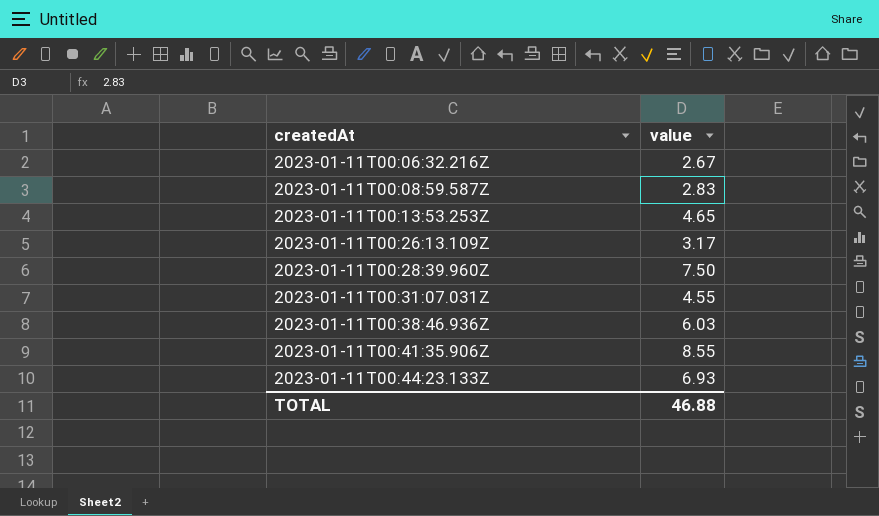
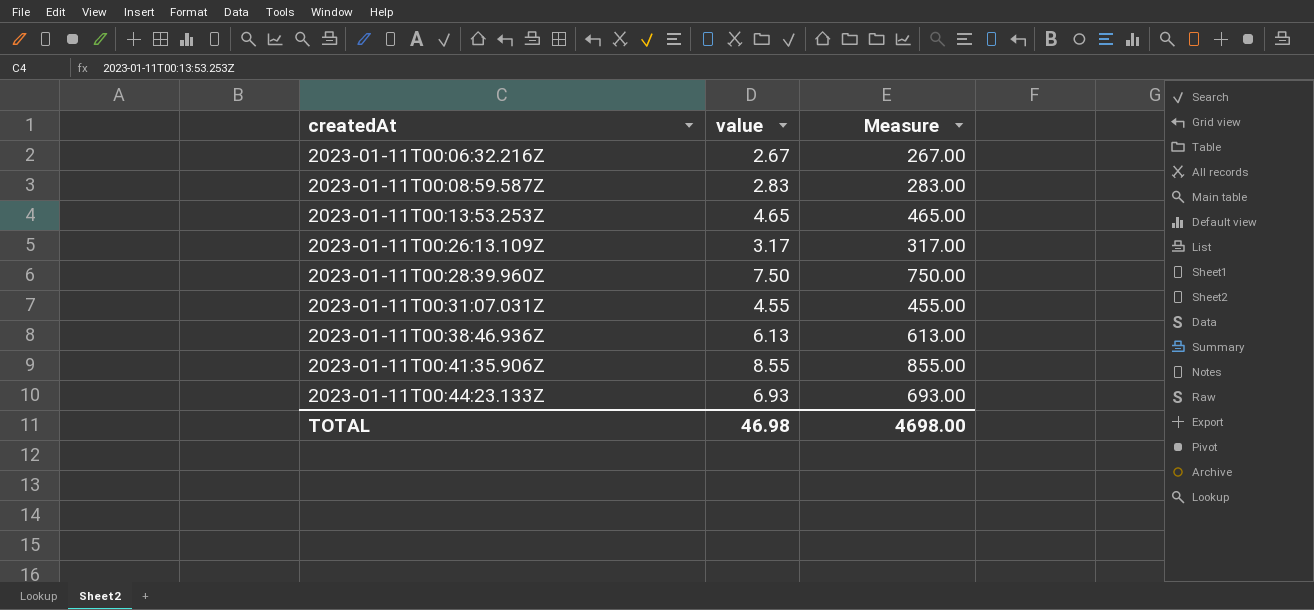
column Measure | formula: none -> [value] * 100
2023-01-11T00:38:46.936Z | value: 6.03 -> 6.13
TOTAL | value: 46.88 -> 46.98

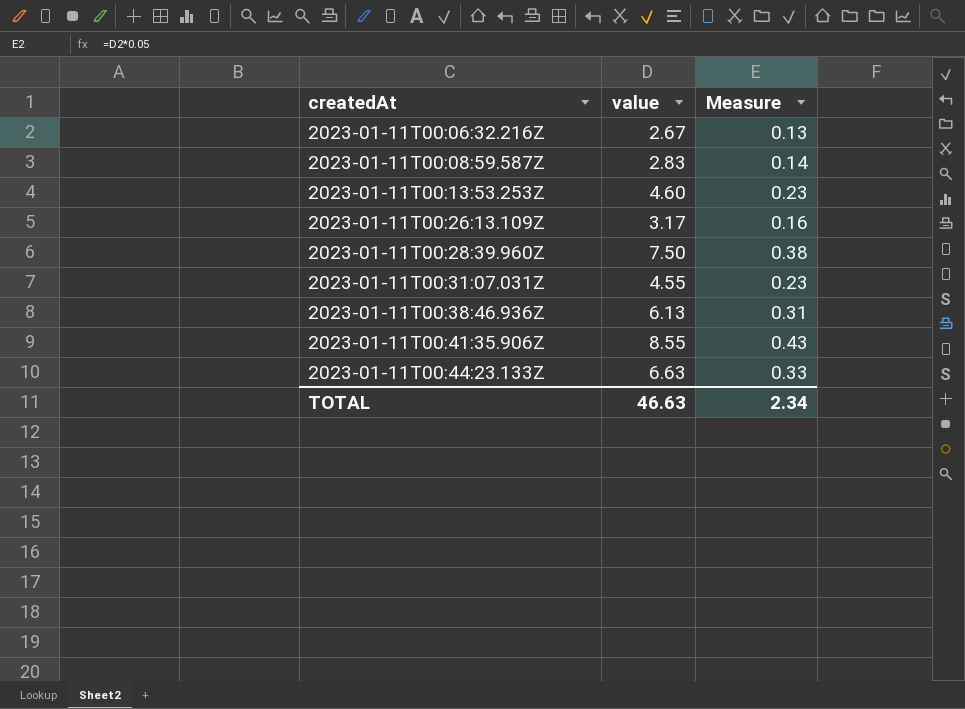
column Measure | formula: [value] * 100 -> [value] * 0.05
2023-01-11T00:13:53.253Z | value: 4.65 -> 4.60
2023-01-11T00:44:23.133Z | value: 6.93 -> 6.63
TOTAL | value: 46.98 -> 46.63
TOTAL | Measure: 4698.00 -> 2.34

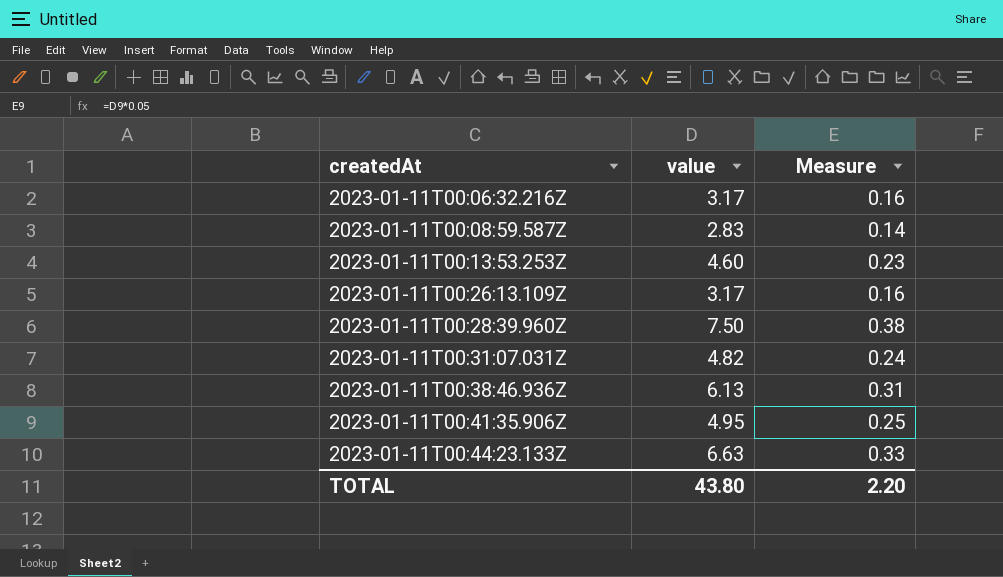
2023-01-11T00:06:32.216Z | value: 2.67 -> 3.17
2023-01-11T00:06:32.216Z | Measure: 0.13 -> 0.16
2023-01-11T00:31:07.031Z | value: 4.55 -> 4.82
2023-01-11T00:31:07.031Z | Measure: 0.23 -> 0.24
2023-01-11T00:41:35.906Z | value: 8.55 -> 4.95
2023-01-11T00:41:35.906Z | Measure: 0.43 -> 0.25
TOTAL | value: 46.63 -> 43.80
TOTAL | Measure: 2.34 -> 2.20

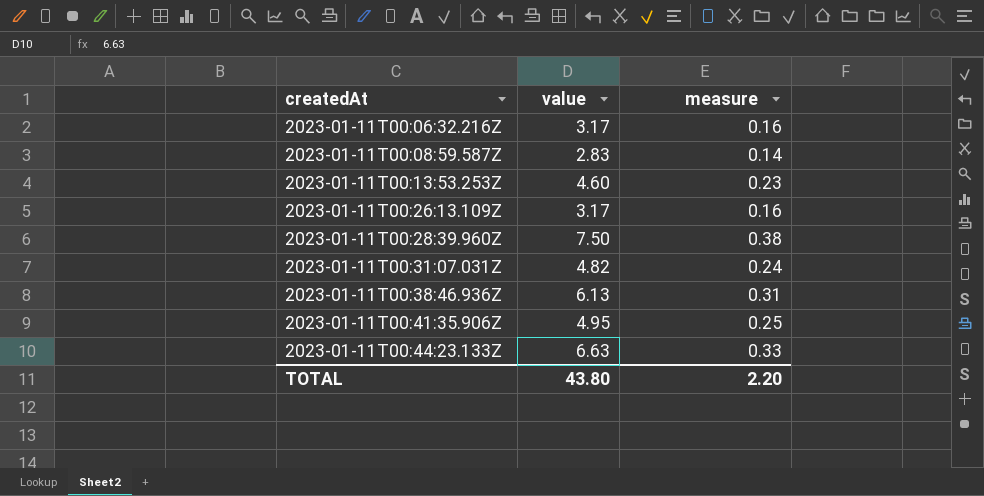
column name: Measure -> measure

